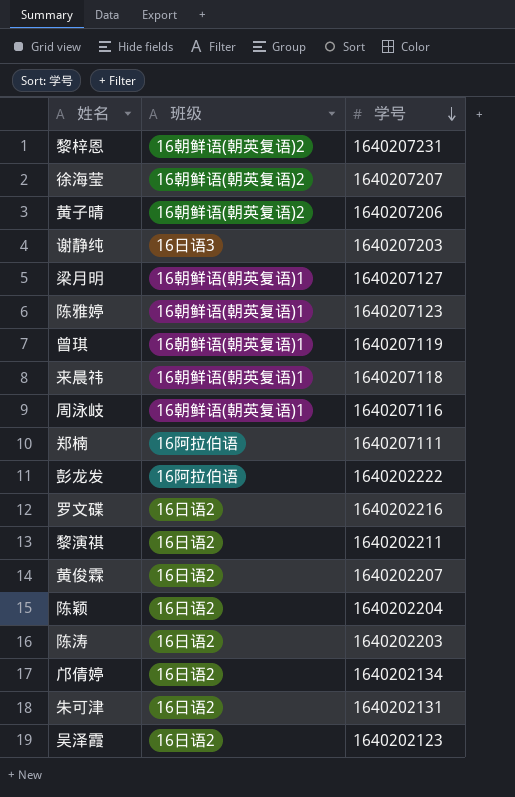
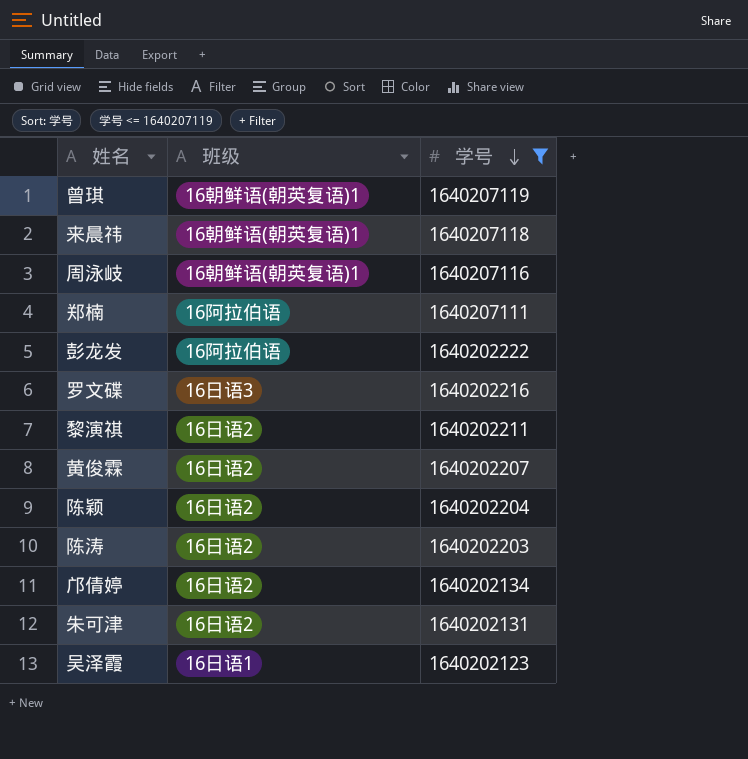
filter: none -> 学号 <= 1640207119
罗文碟 | 班级: 16日语2 -> 16日语3
吴泽霞 | 班级: 16日语2 -> 16日语1

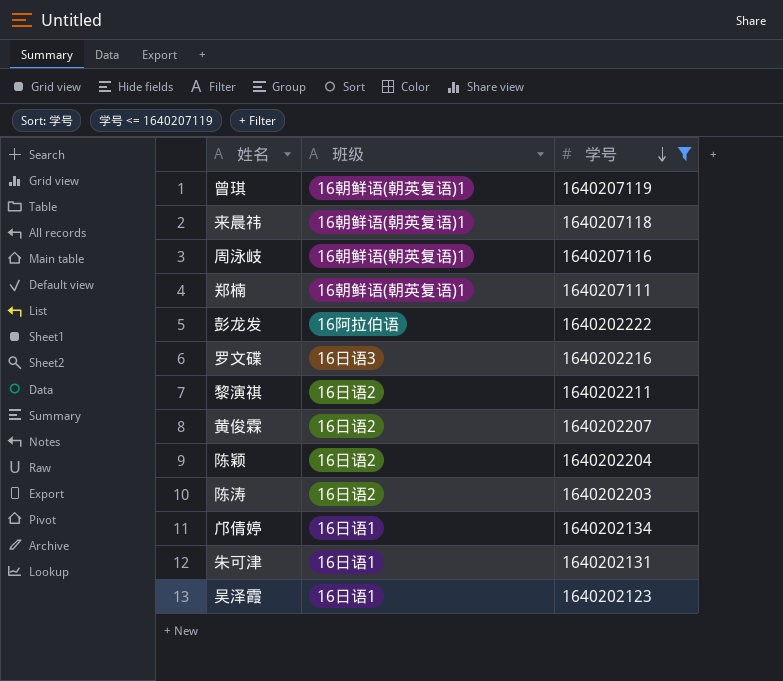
郑楠 | 班级: 16阿拉伯语 -> 16朝鲜语(朝英复语)1
邝倩婷 | 班级: 16日语2 -> 16日语1
朱可津 | 班级: 16日语2 -> 16日语1

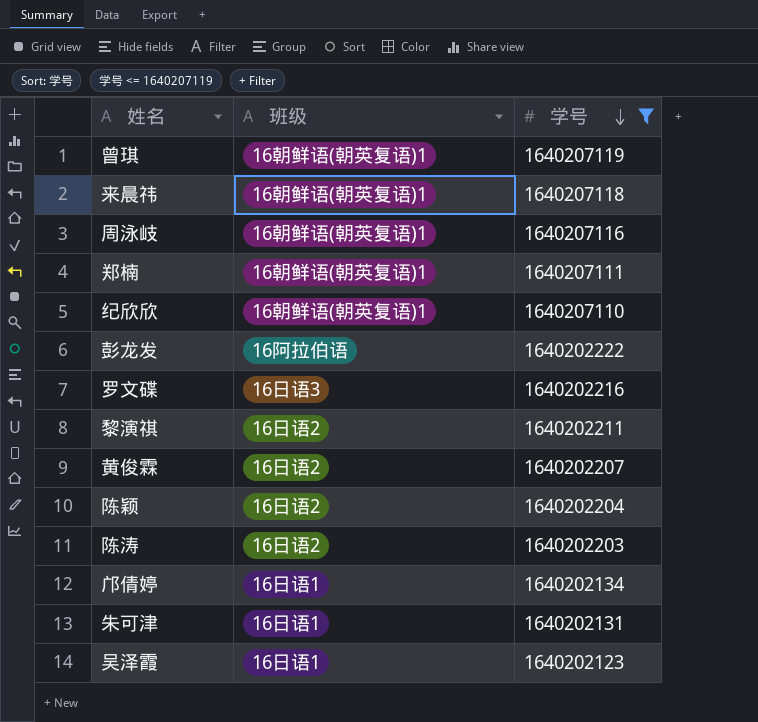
row 纪欣欣: none -> 16朝鲜语(朝英复语)1 | 1640207110

